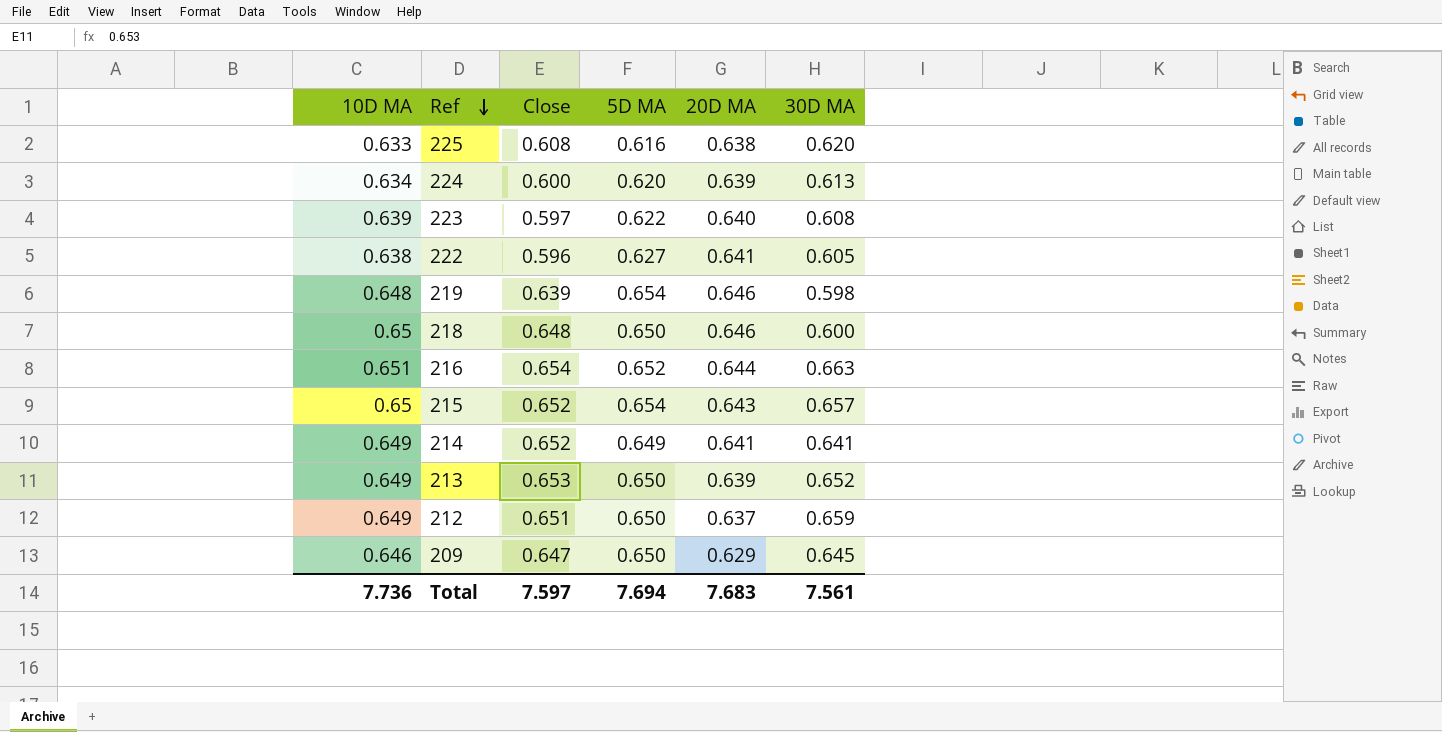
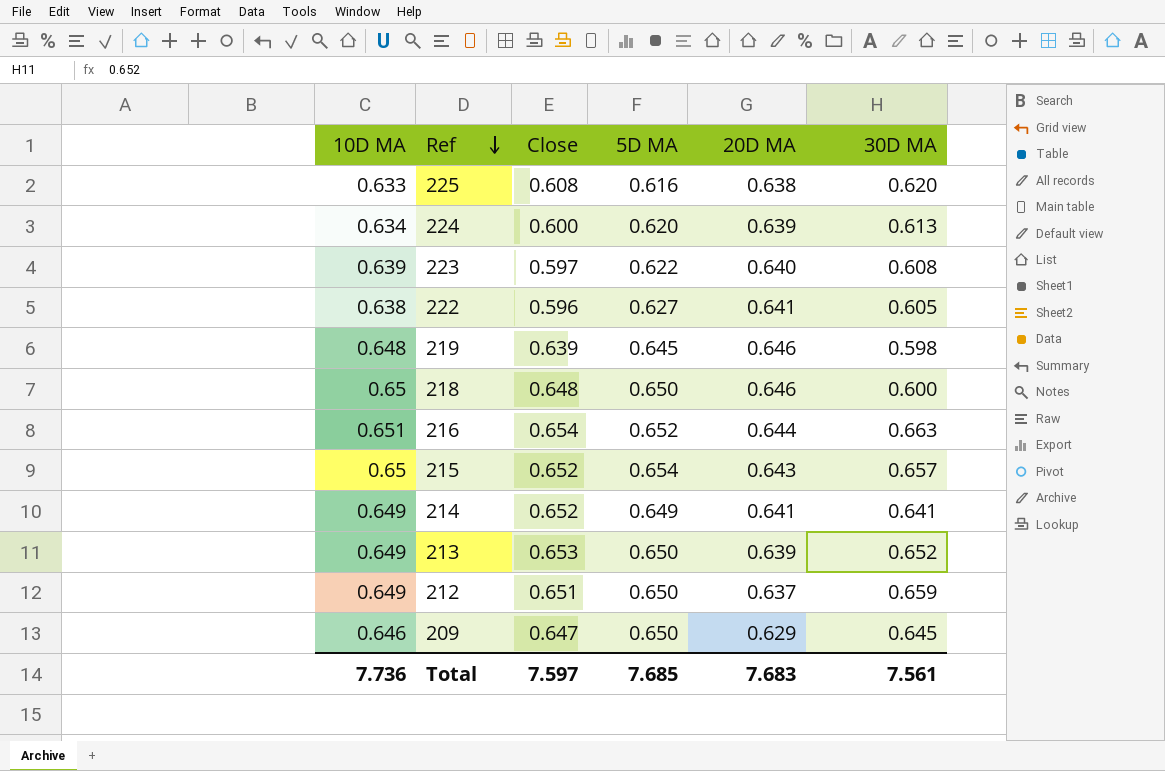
219 | 5D MA: 0.654 -> 0.645
Total | 5D MA: 7.694 -> 7.685

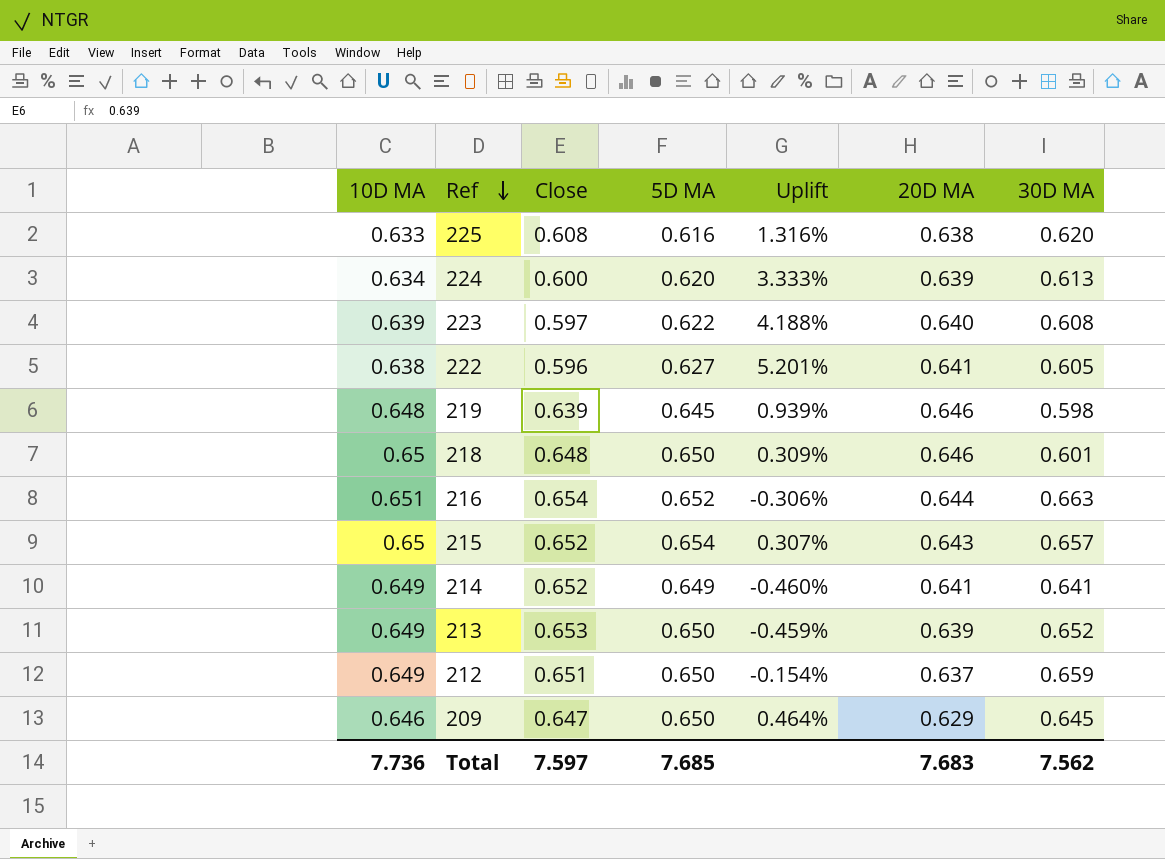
column Uplift | formula: none -> ([5D MA] - [Close]) / [Close]
218 | 30D MA: 0.600 -> 0.601
Total | 30D MA: 7.561 -> 7.562

